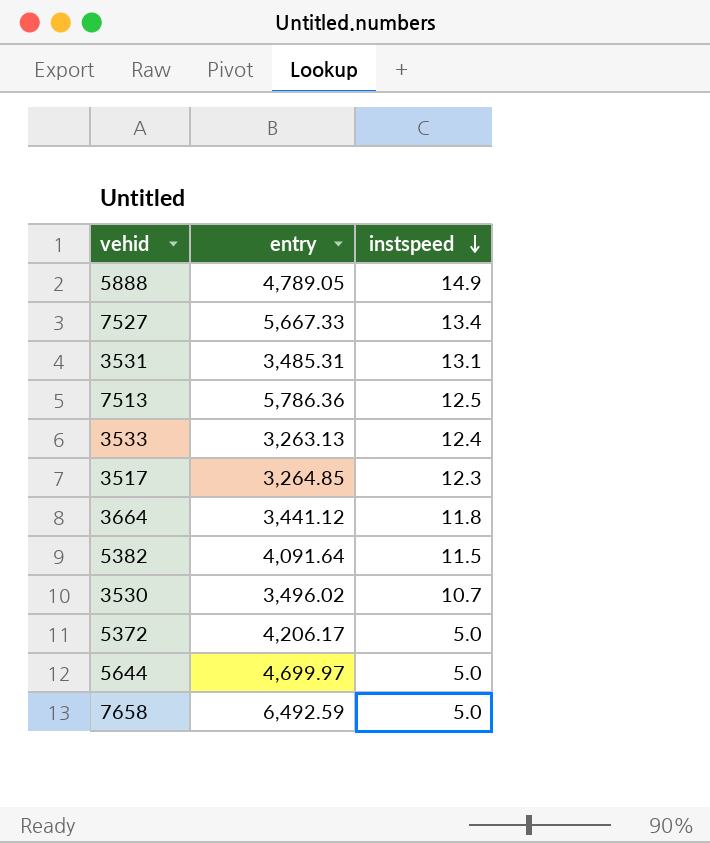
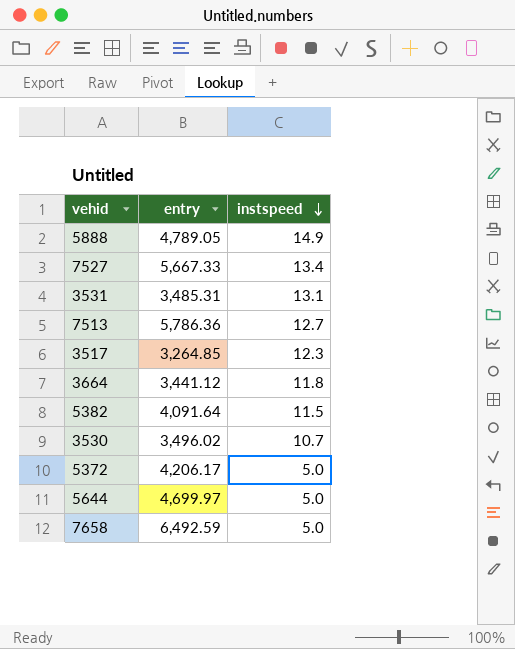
row 3533: 3,263.13 | 12.4 -> none
7513 | instspeed: 12.5 -> 12.7

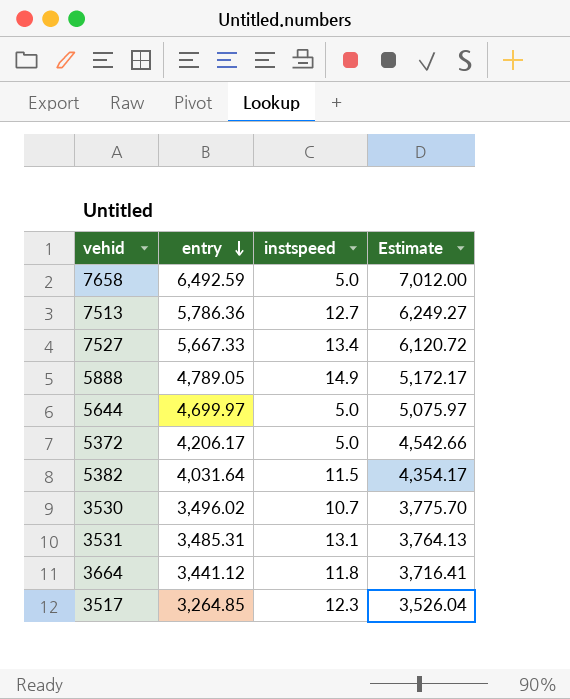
row order: instspeed descending -> entry descending
column Estimate | formula: none -> [entry] * 1.08
5382 | entry: 4,091.64 -> 4,031.64

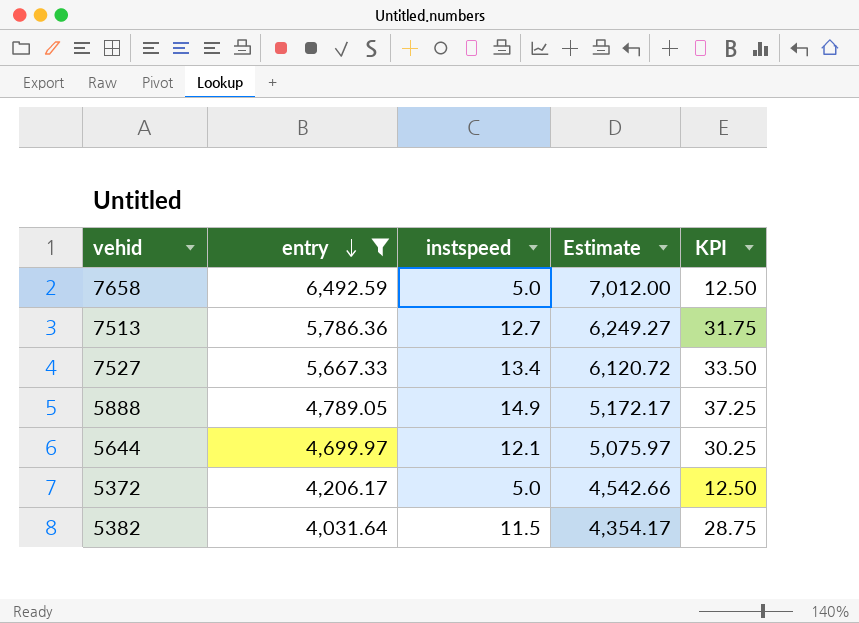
filter: none -> entry >= 4,031.64
column KPI | formula: none -> [instspeed] * 2.5
5644 | instspeed: 5.0 -> 12.1

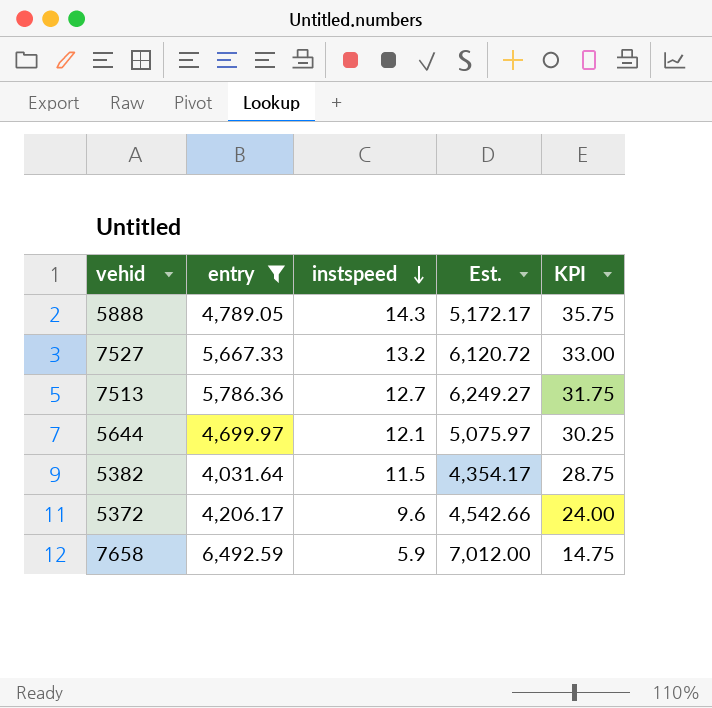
row order: entry descending -> instspeed descending
column name: Estimate -> Est.
5888 | instspeed: 14.9 -> 14.3
5888 | KPI: 37.25 -> 35.75
7527 | instspeed: 13.4 -> 13.2
7527 | KPI: 33.50 -> 33.00
5372 | instspeed: 5.0 -> 9.6
5372 | KPI: 12.50 -> 24.00
7658 | instspeed: 5.0 -> 5.9
7658 | KPI: 12.50 -> 14.75

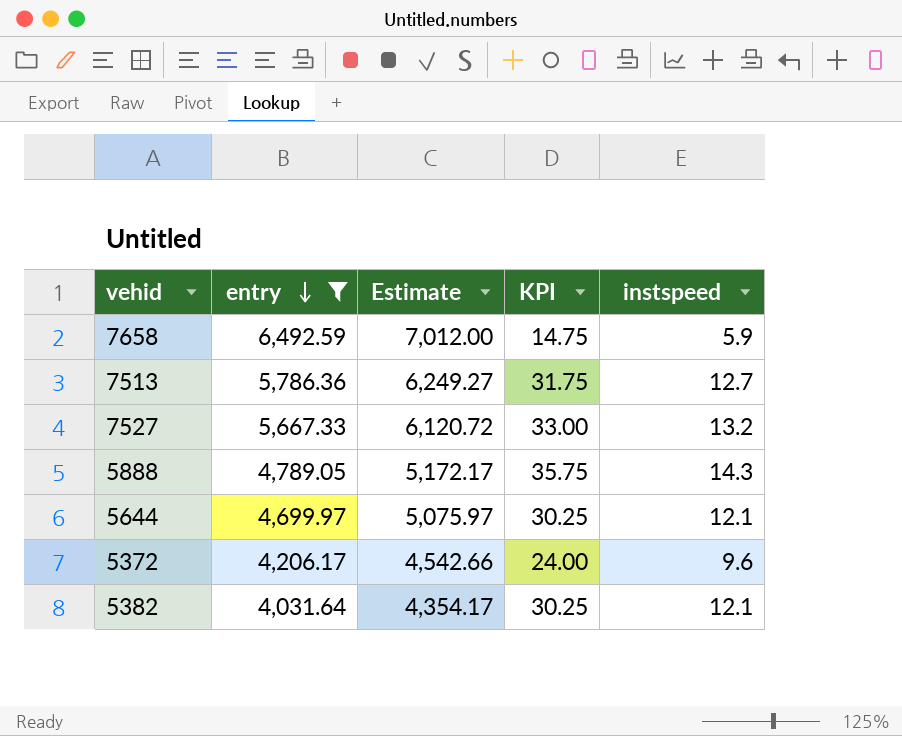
row order: instspeed descending -> entry descending
column name: Est. -> Estimate
column instspeed | position: 3 -> 5
5382 | KPI: 28.75 -> 30.25
5382 | instspeed: 11.5 -> 12.1

